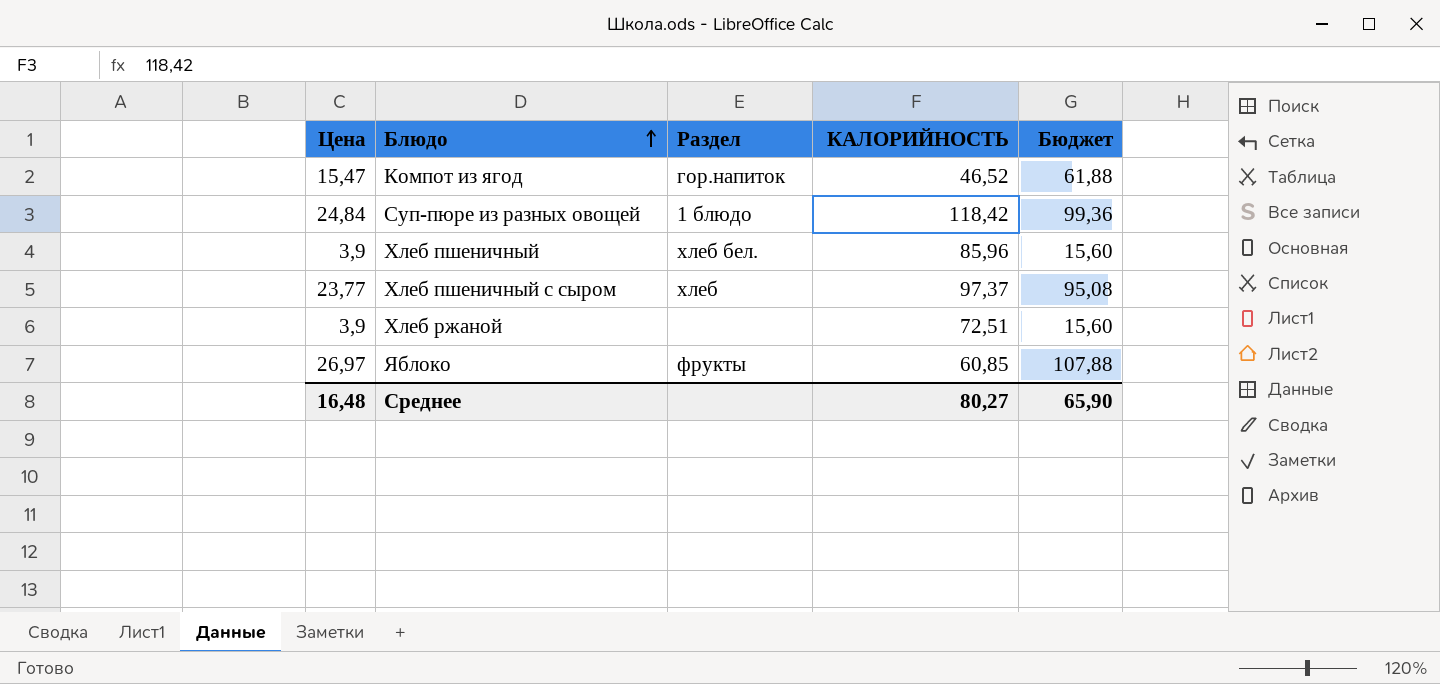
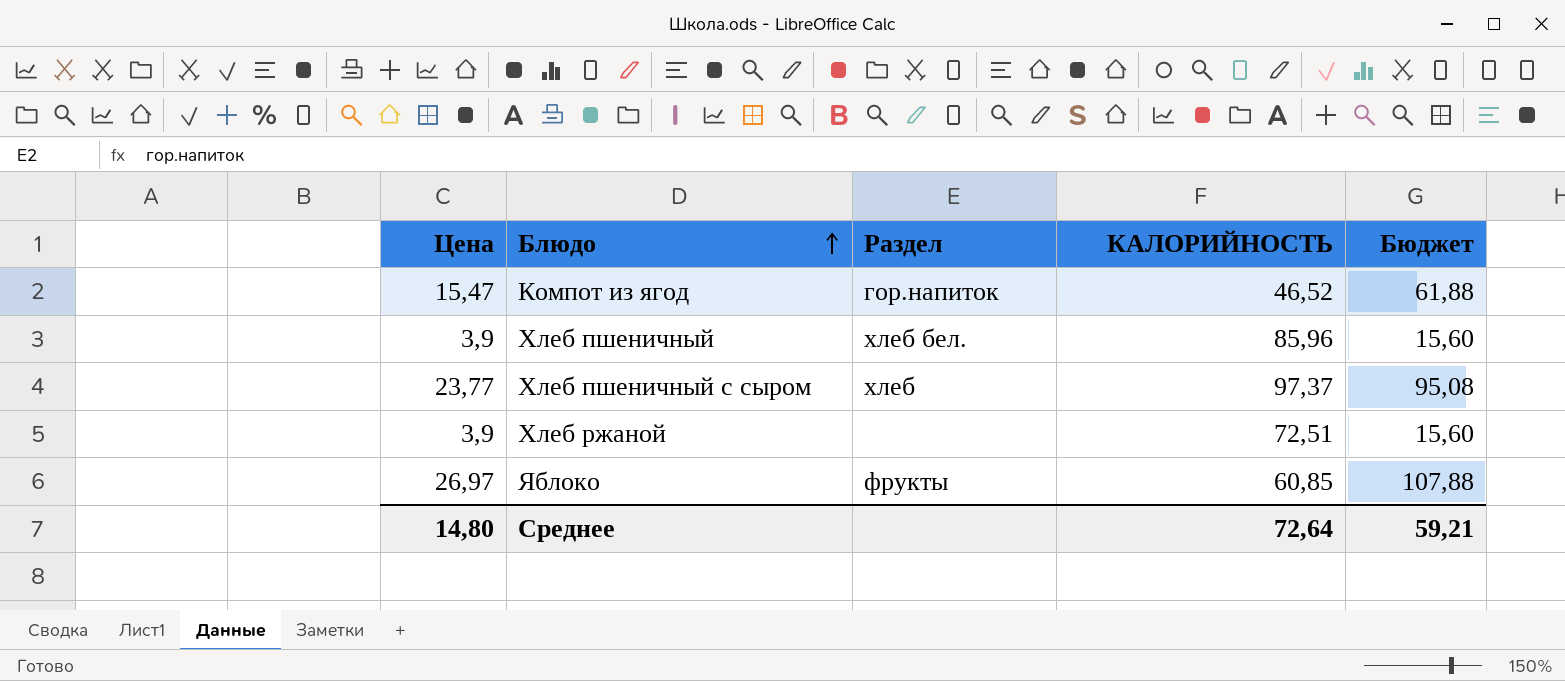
row Суп-пюре из разных овощей: 24,84 | 1 блюдо | 118,42 | 99,36 -> none
Среднее | Цена: 16,48 -> 14,80
Среднее | КАЛОРИЙНОСТЬ: 80,27 -> 72,64
Среднее | Бюджет: 65,90 -> 59,21

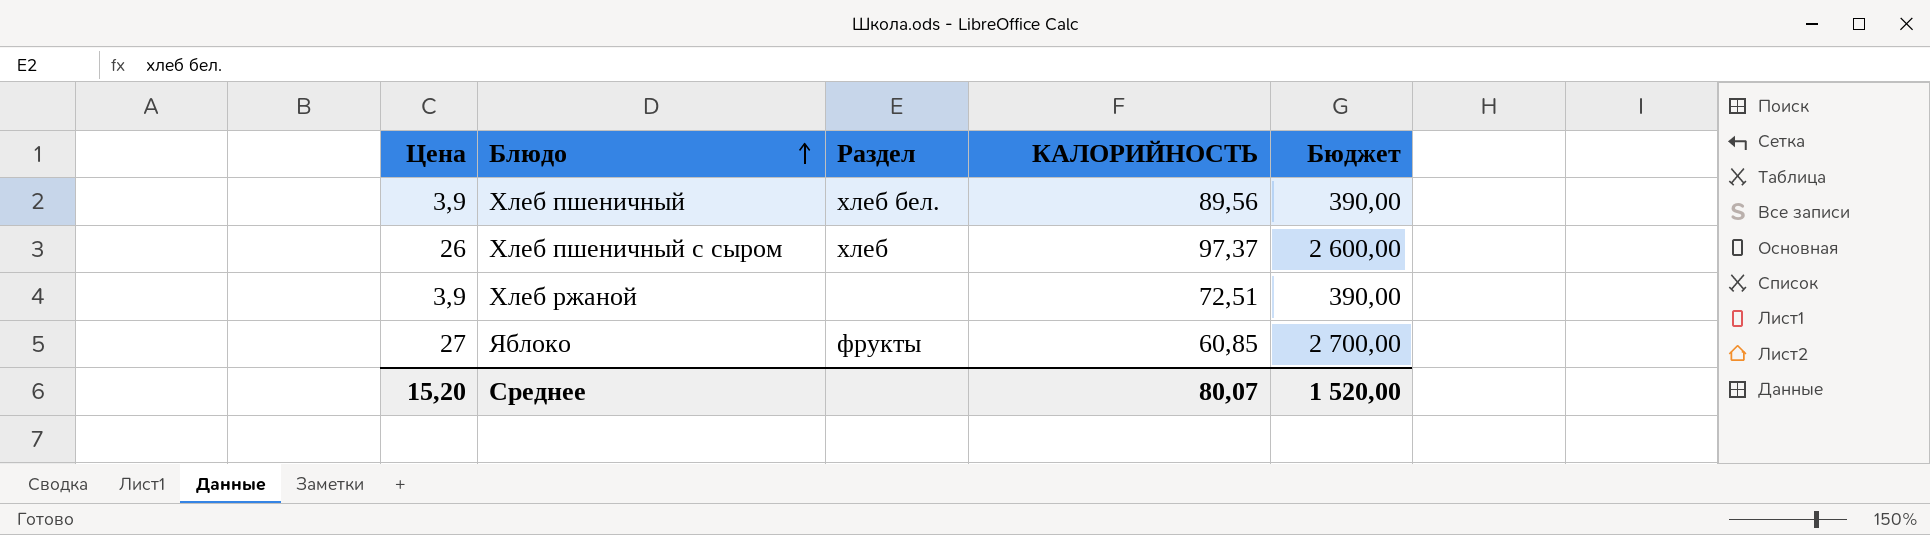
column Бюджет | formula: [Цена] * 4 -> [Цена] * 100
row Компот из ягод: 15,47 | гор.напиток | 46,52 | 61,88 -> none
Хлеб пшеничный | КАЛОРИЙНОСТЬ: 85,96 -> 89,56
Хлеб пшеничный с сыром | Цена: 23,77 -> 26
Яблоко | Цена: 26,97 -> 27
Среднее | Цена: 14,80 -> 15,20
Среднее | КАЛОРИЙНОСТЬ: 72,64 -> 80,07
Среднее | Бюджет: 59,21 -> 1 520,00

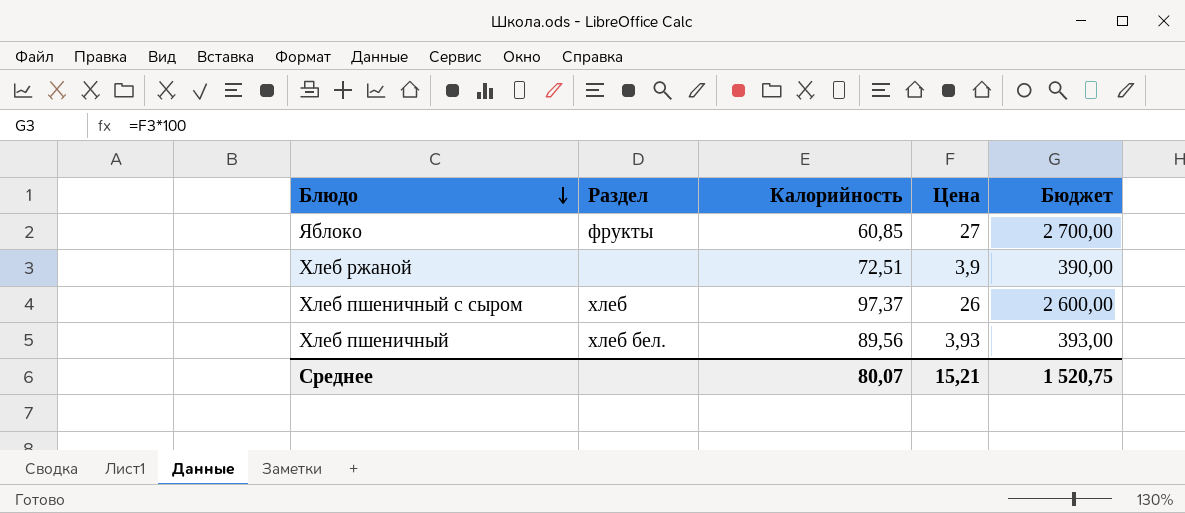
row order: Блюдо ascending -> Блюдо descending
column name: КАЛОРИЙНОСТЬ -> Калорийность
column Цена | position: 1 -> 4
Хлеб пшеничный | Цена: 3,9 -> 3,93
Хлеб пшеничный | Бюджет: 390,00 -> 393,00
Среднее | Цена: 15,20 -> 15,21
Среднее | Бюджет: 1 520,00 -> 1 520,75

